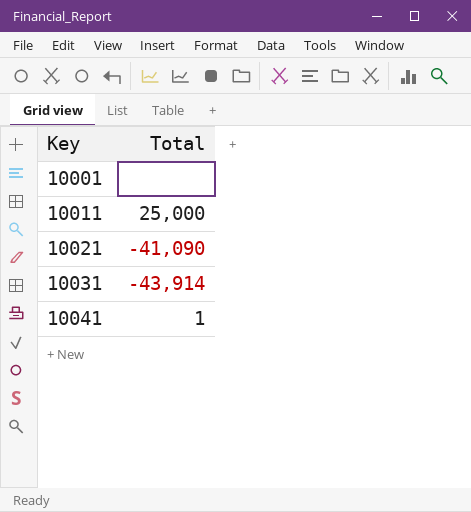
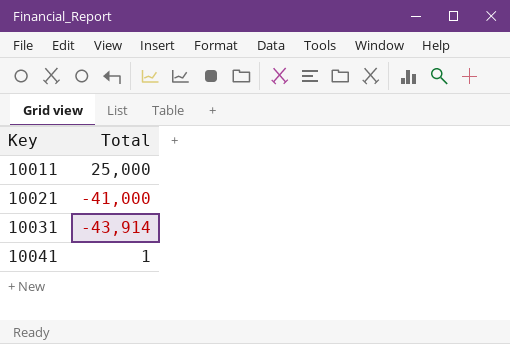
row 10001: none -> none
10021 | Total: -41,090 -> -41,000

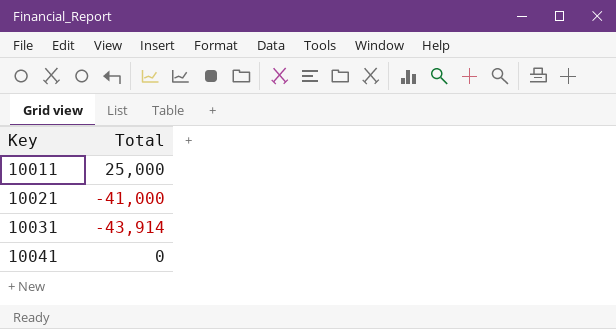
10041 | Total: 1 -> 0

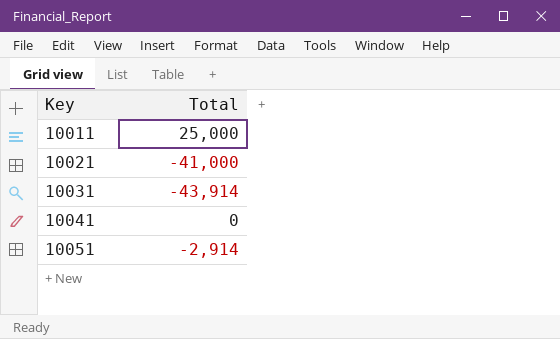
row 10051: none -> -2,914

